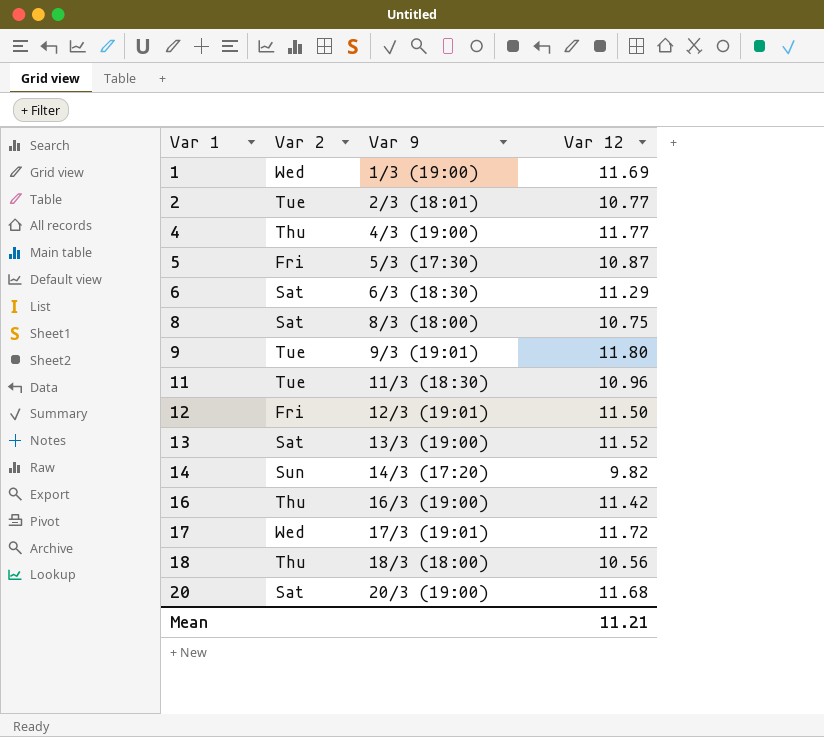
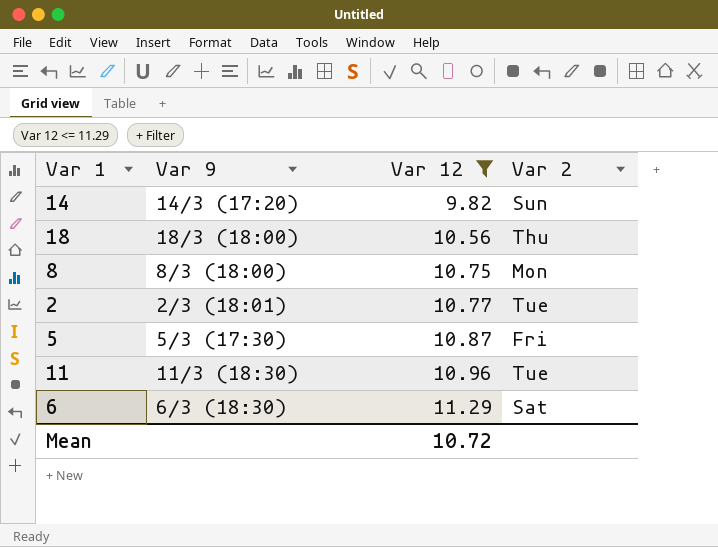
filter: none -> Var 12 <= 11.29
row order: Var 1 ascending -> Var 12 ascending
column Var 2 | position: 2 -> 4
8 | Var 2: Sat -> Mon
Mean | Var 12: 11.21 -> 10.72

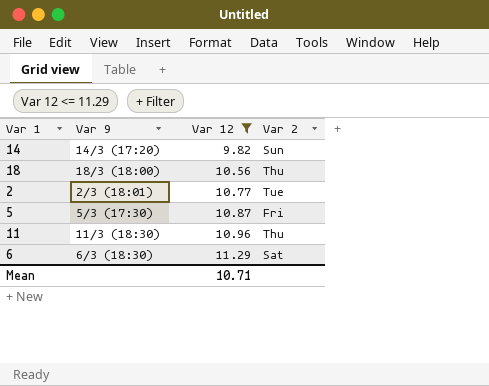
row 8: 8/3 (18:00) | 10.75 | Mon -> none
11 | Var 2: Tue -> Thu
Mean | Var 12: 10.72 -> 10.71

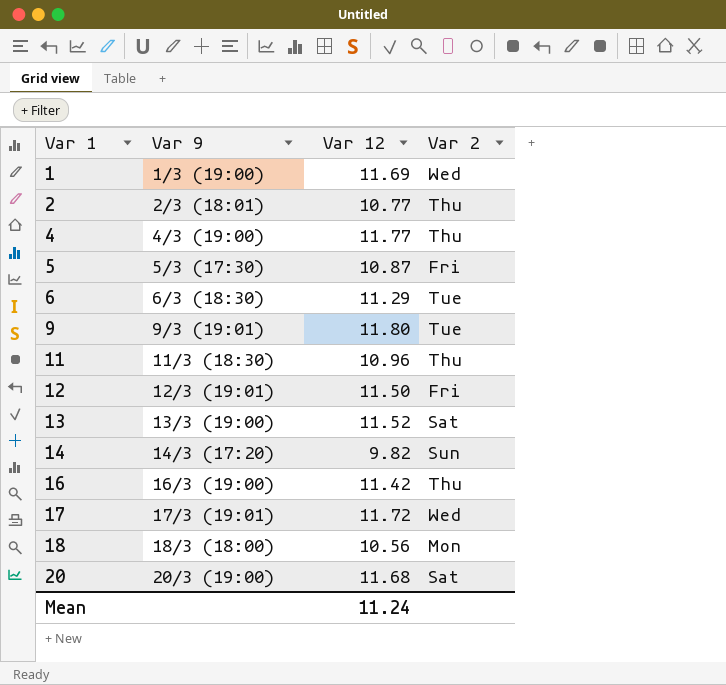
filter: Var 12 <= 11.29 -> none
row order: Var 12 ascending -> Var 1 ascending
2 | Var 2: Tue -> Thu
6 | Var 2: Sat -> Tue
18 | Var 2: Thu -> Mon
Mean | Var 12: 10.71 -> 11.24

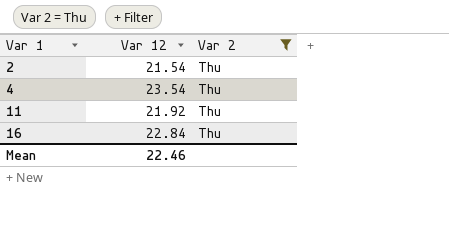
filter: none -> Var 2 = Thu
column Var 9 | position: 2 -> none
2 | Var 12: 10.77 -> 21.54
4 | Var 12: 11.77 -> 23.54
11 | Var 12: 10.96 -> 21.92
16 | Var 12: 11.42 -> 22.84
Mean | Var 12: 11.24 -> 22.46

